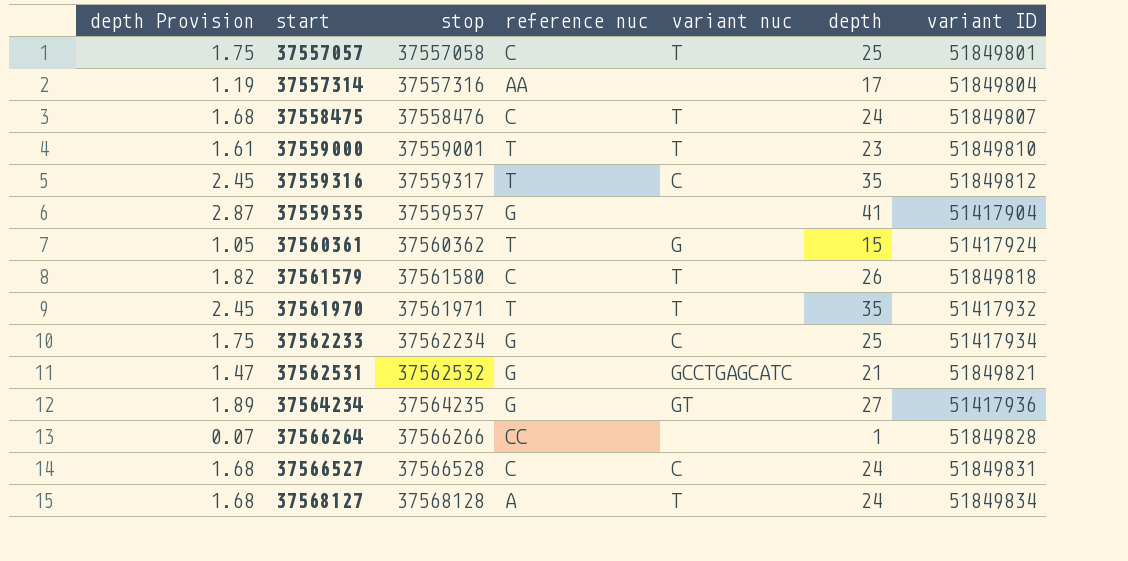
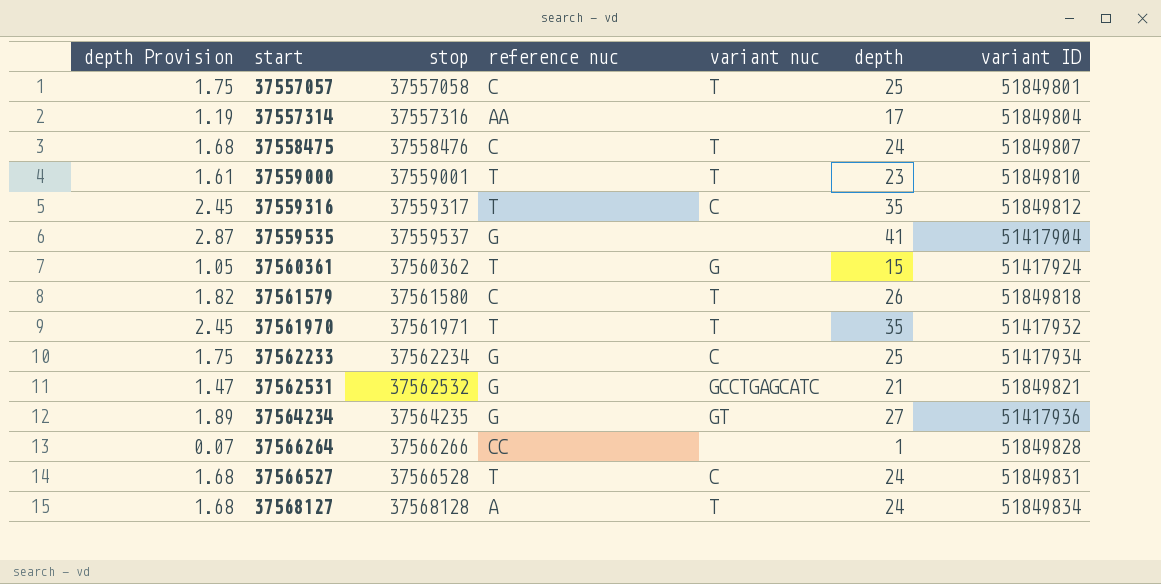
37566527 | reference nuc: C -> T

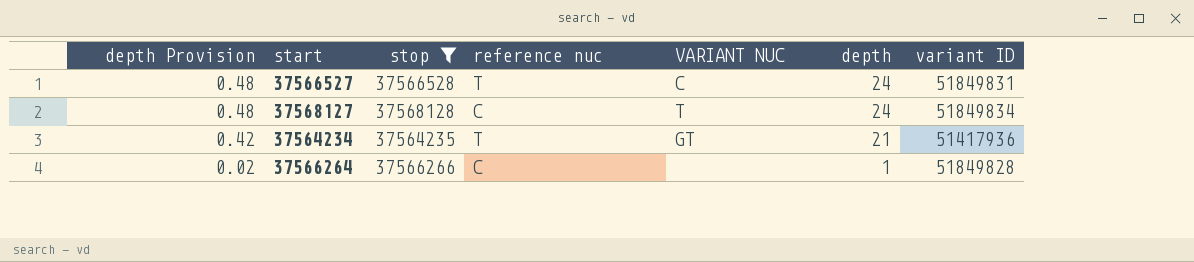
filter: none -> stop >= 37564235
row order: start ascending -> depth Provision descending
column depth Provision | formula: [depth] * 0.07 -> [depth] * 0.02
column name: variant nuc -> VARIANT NUC
37568127 | reference nuc: A -> C
37564234 | reference nuc: G -> T
37564234 | depth: 27 -> 21
37566264 | reference nuc: CC -> C

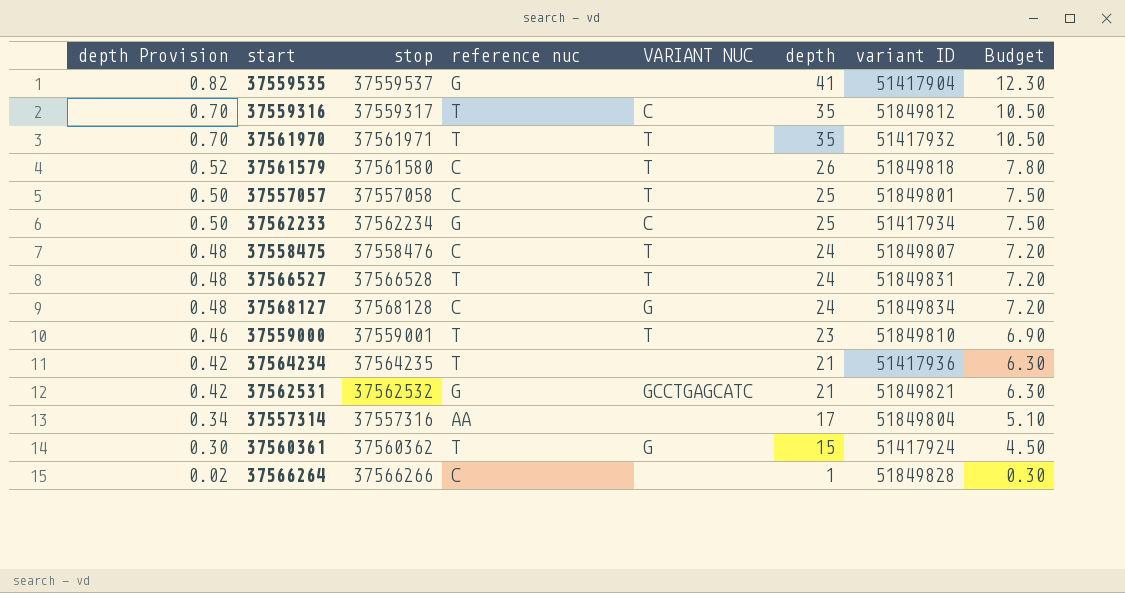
filter: stop >= 37564235 -> none
column Budget | formula: none -> [depth] * 0.3
37566527 | VARIANT NUC: C -> T
37568127 | VARIANT NUC: T -> G
37564234 | VARIANT NUC: GT -> none

